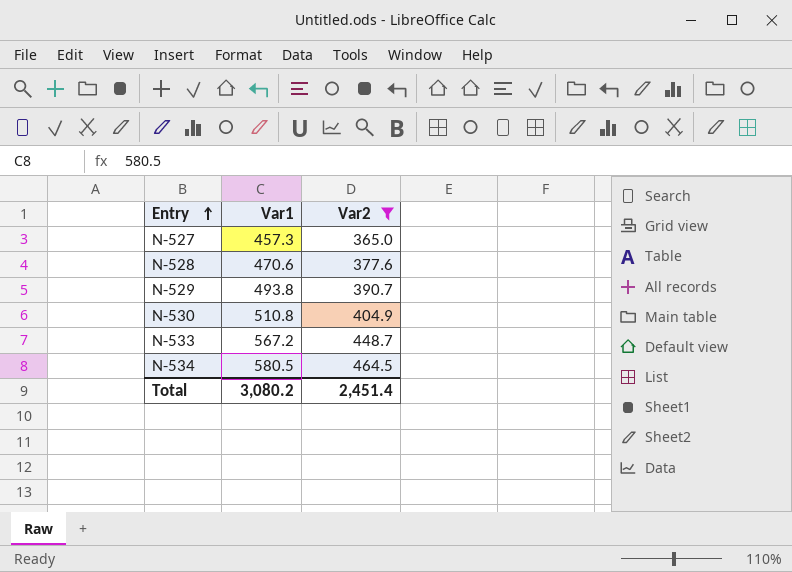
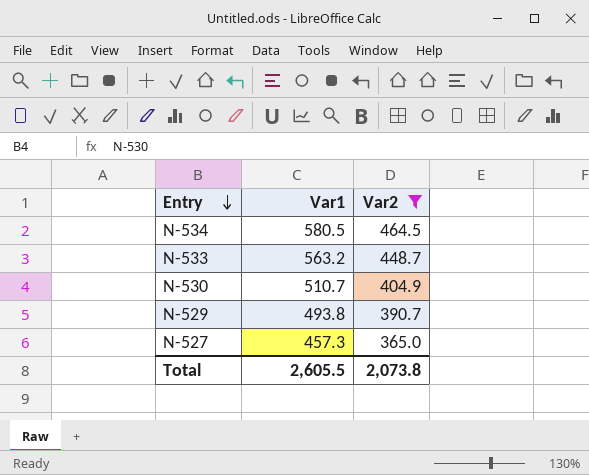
row order: Entry ascending -> Entry descending
row N-528: 470.6 | 377.6 -> none
N-533 | Var1: 567.2 -> 563.2
N-530 | Var1: 510.8 -> 510.7
Total | Var1: 3,080.2 -> 2,605.5
Total | Var2: 2,451.4 -> 2,073.8

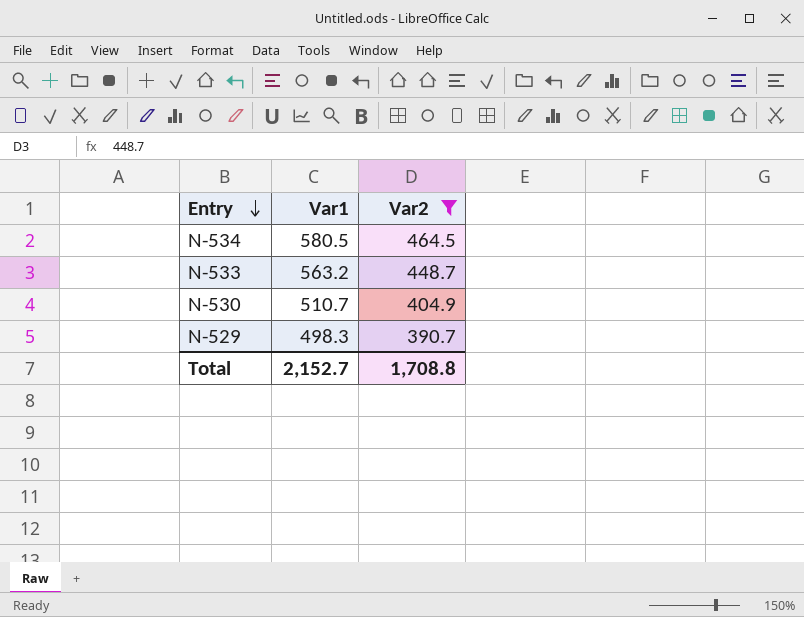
row N-527: 457.3 | 365.0 -> none
N-529 | Var1: 493.8 -> 498.3
Total | Var1: 2,605.5 -> 2,152.7
Total | Var2: 2,073.8 -> 1,708.8

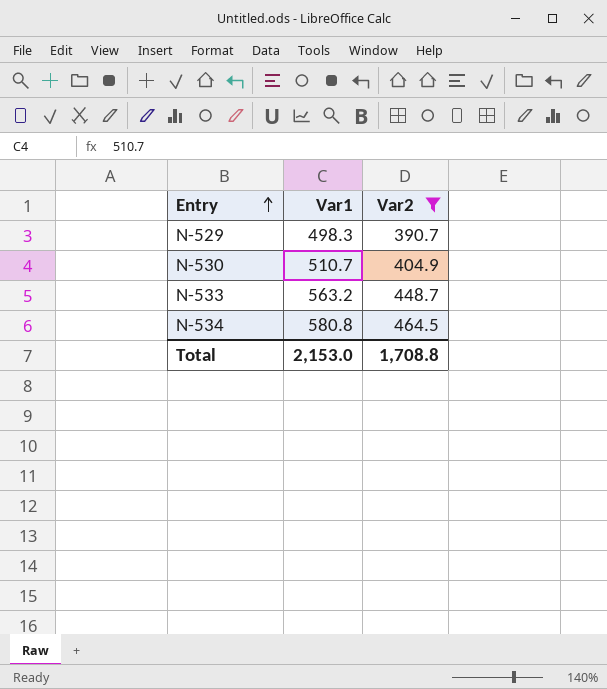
row order: Entry descending -> Entry ascending
N-534 | Var1: 580.5 -> 580.8
Total | Var1: 2,152.7 -> 2,153.0

